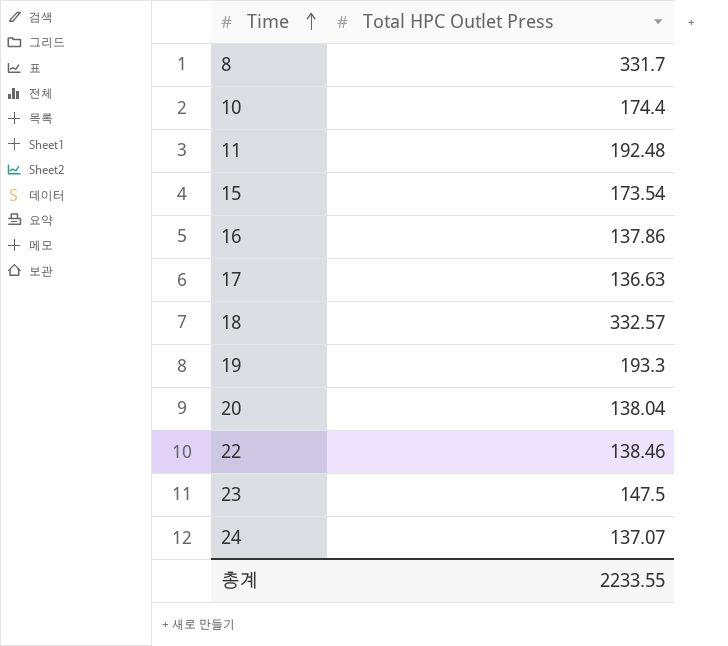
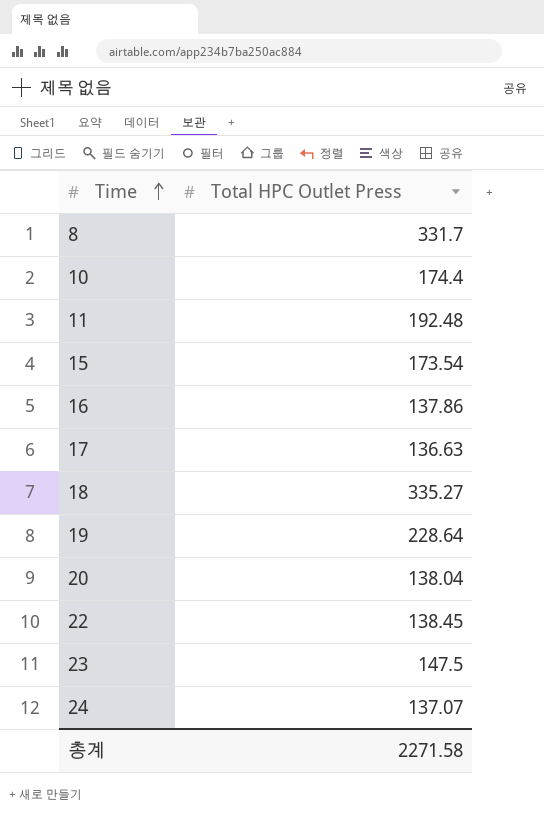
18 | Total HPC Outlet Press: 332.57 -> 335.27
19 | Total HPC Outlet Press: 193.3 -> 228.64
22 | Total HPC Outlet Press: 138.46 -> 138.45
총계 | Total HPC Outlet Press: 2233.55 -> 2271.58

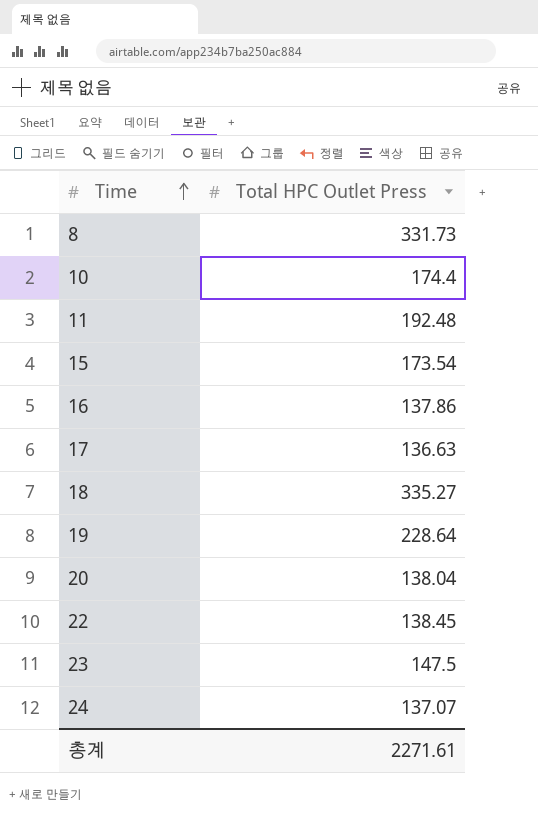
8 | Total HPC Outlet Press: 331.7 -> 331.73
총계 | Total HPC Outlet Press: 2271.58 -> 2271.61

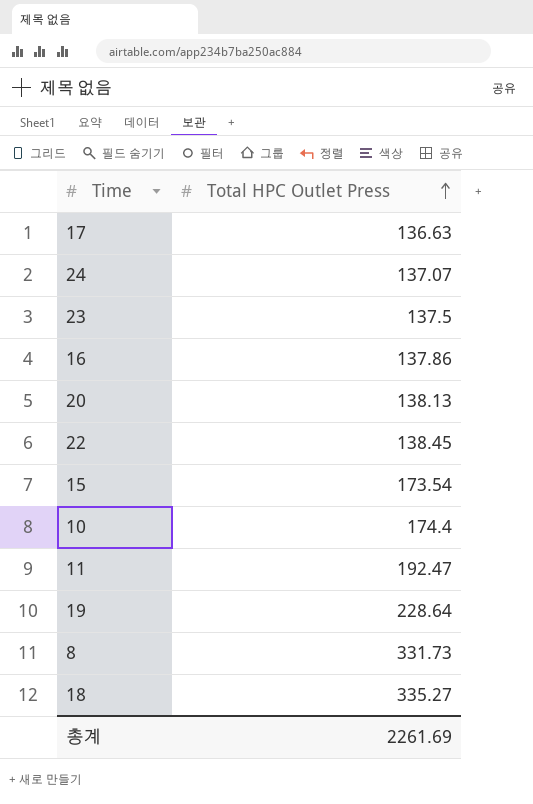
row order: Time ascending -> Total HPC Outlet Press ascending
23 | Total HPC Outlet Press: 147.5 -> 137.5
20 | Total HPC Outlet Press: 138.04 -> 138.13
11 | Total HPC Outlet Press: 192.48 -> 192.47
총계 | Total HPC Outlet Press: 2271.61 -> 2261.69

